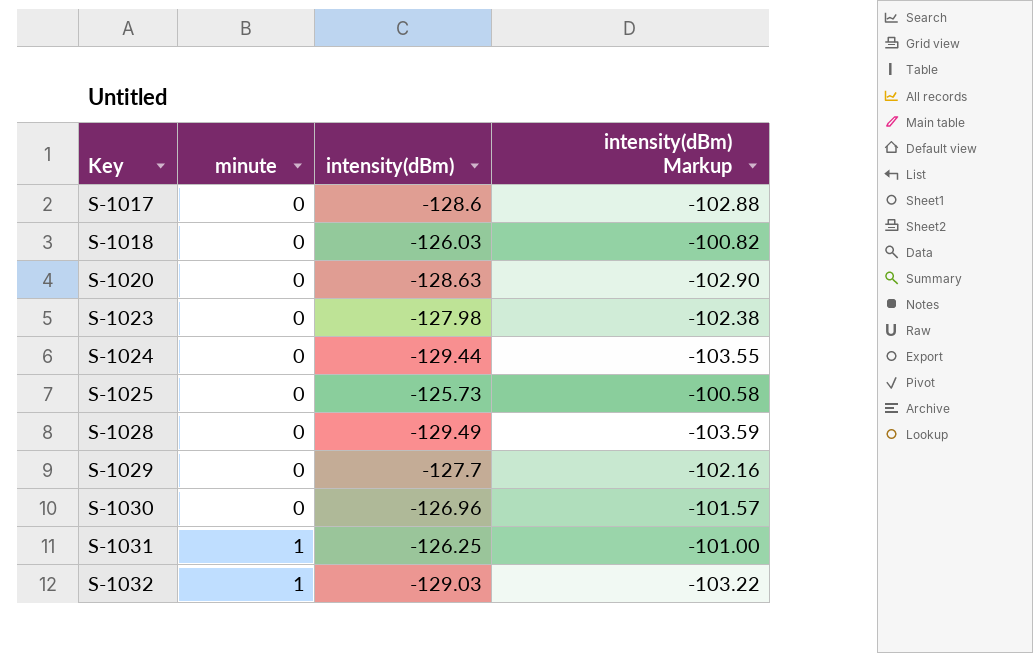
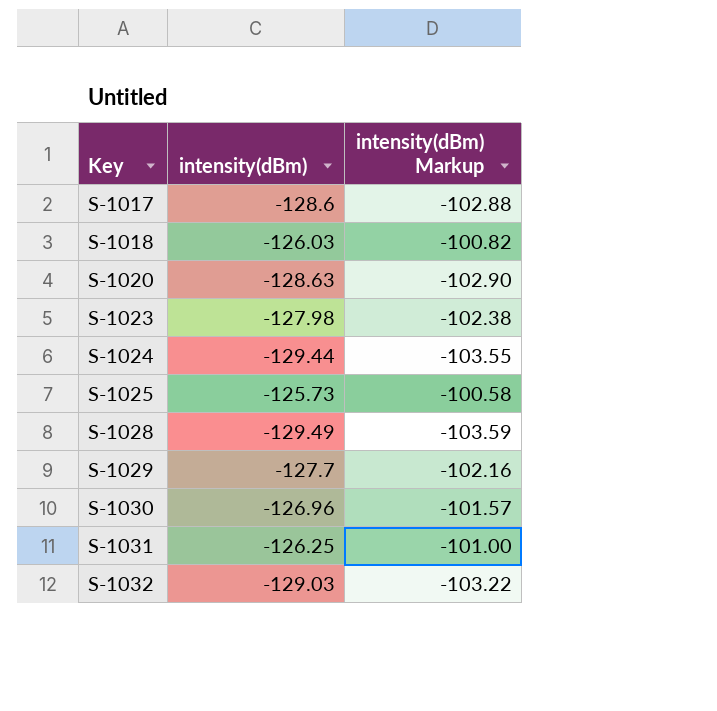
column minute | position: 2 -> none

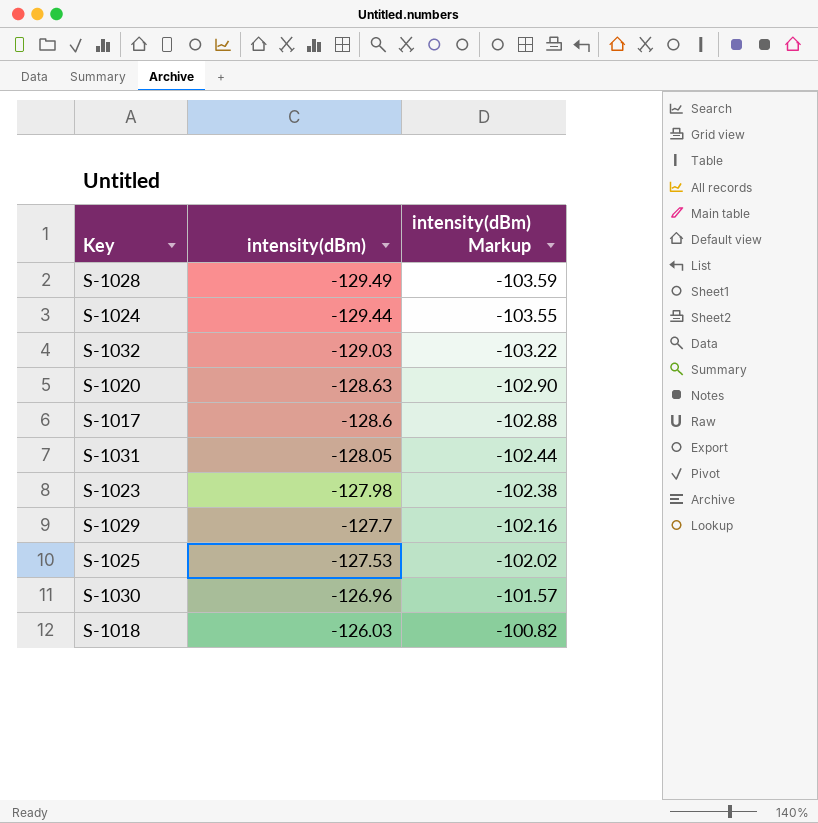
row order: Key ascending -> intensity(dBm) ascending
S-1031 | intensity(dBm): -126.25 -> -128.05
S-1031 | intensity(dBm) Markup: -101.00 -> -102.44
S-1025 | intensity(dBm): -125.73 -> -127.53
S-1025 | intensity(dBm) Markup: -100.58 -> -102.02

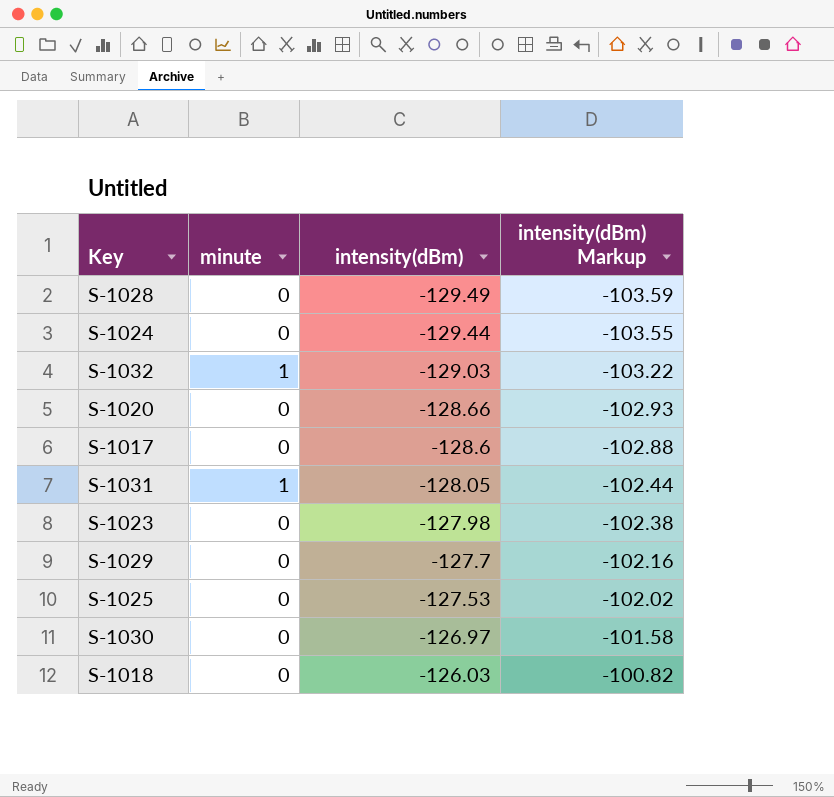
column minute | position: none -> 2
S-1020 | intensity(dBm): -128.63 -> -128.66
S-1020 | intensity(dBm) Markup: -102.90 -> -102.93
S-1030 | intensity(dBm): -126.96 -> -126.97
S-1030 | intensity(dBm) Markup: -101.57 -> -101.58

